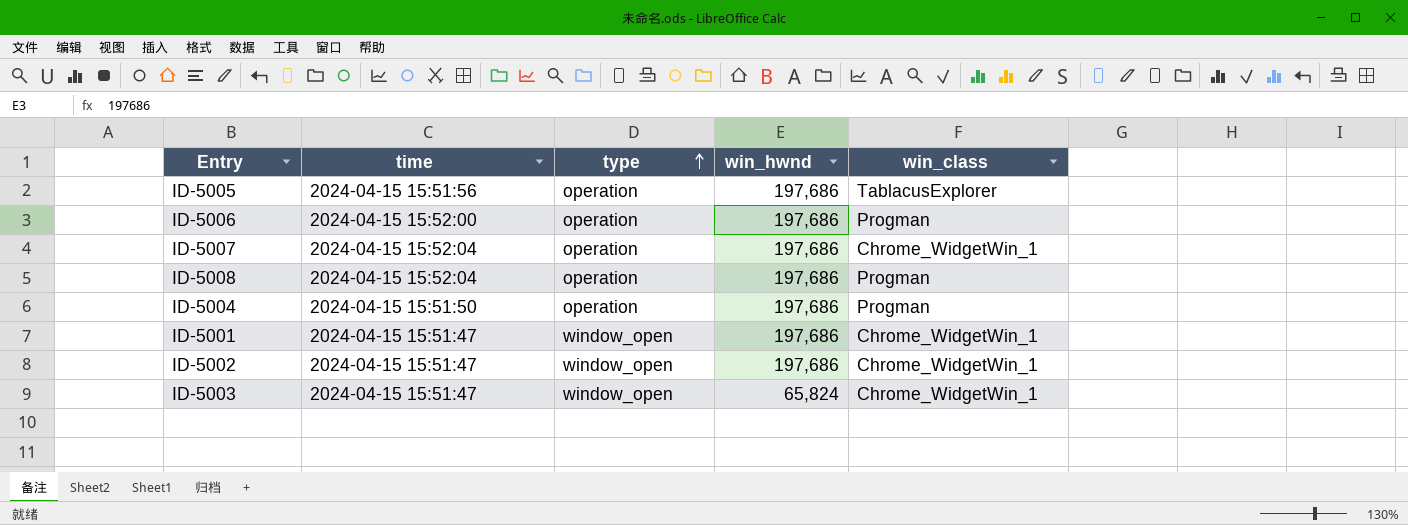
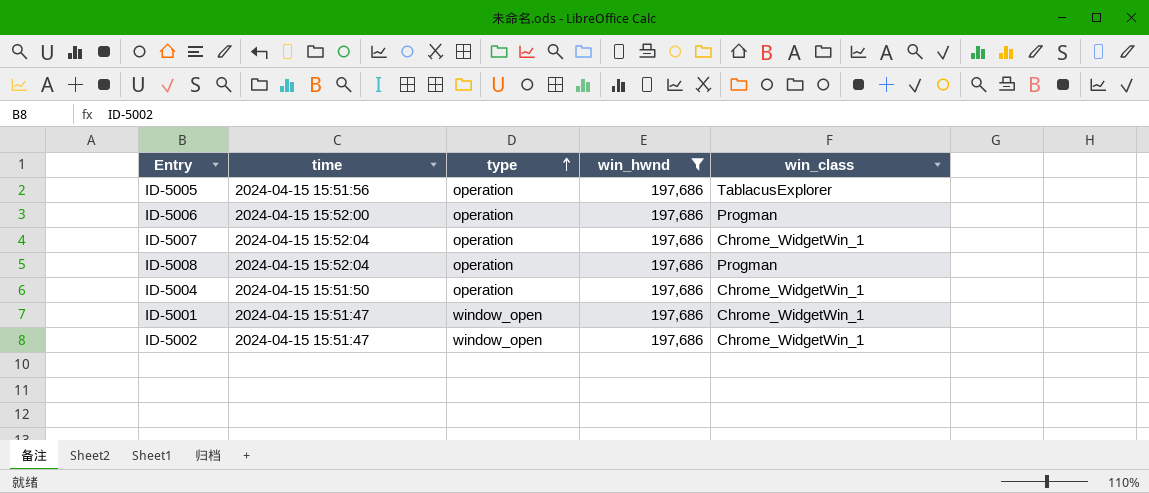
filter: none -> win_hwnd = 197,686
ID-5004 | win_class: Progman -> Chrome_WidgetWin_1

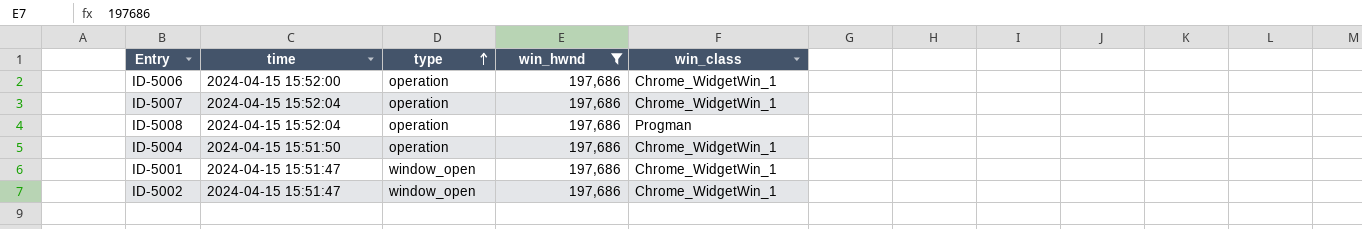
row ID-5005: 2024-04-15 15:51:56 | operation | 197,686 | TablacusExplorer -> none
ID-5006 | win_class: Progman -> Chrome_WidgetWin_1

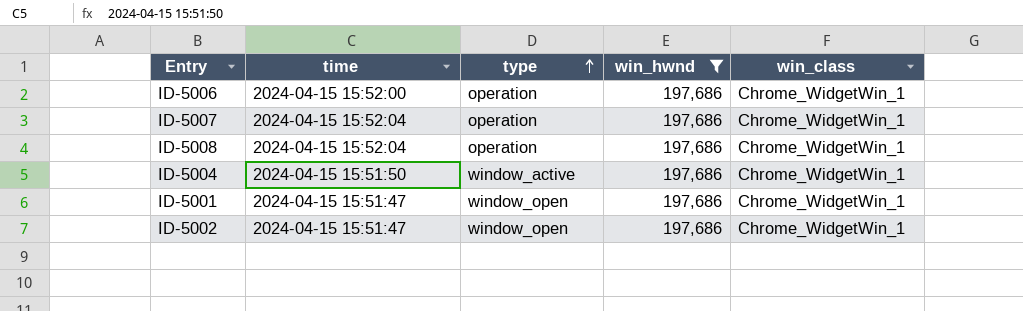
ID-5008 | win_class: Progman -> Chrome_WidgetWin_1
ID-5004 | type: operation -> window_active

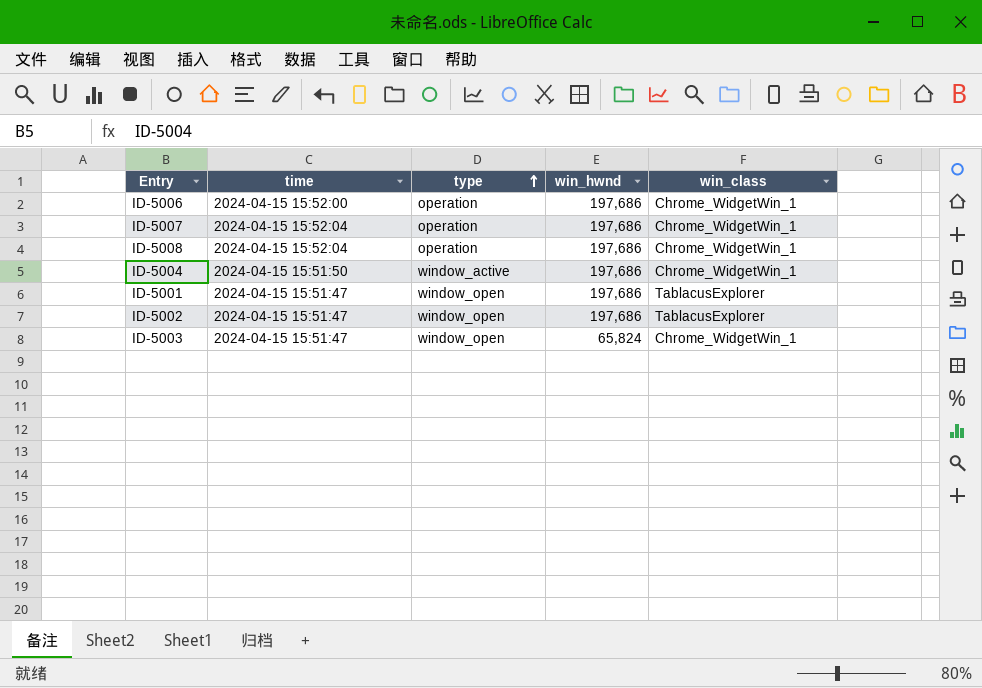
filter: win_hwnd = 197,686 -> none
ID-5001 | win_class: Chrome_WidgetWin_1 -> TablacusExplorer
ID-5002 | win_class: Chrome_WidgetWin_1 -> TablacusExplorer

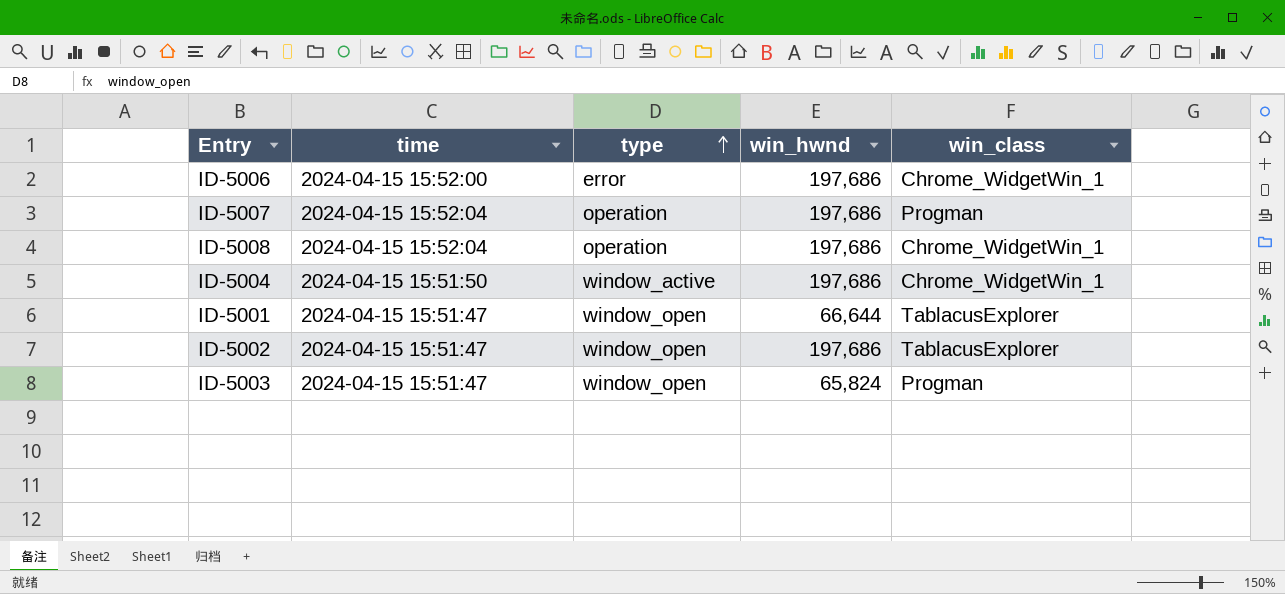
ID-5006 | type: operation -> error
ID-5007 | win_class: Chrome_WidgetWin_1 -> Progman
ID-5001 | win_hwnd: 197,686 -> 66,644
ID-5003 | win_class: Chrome_WidgetWin_1 -> Progman

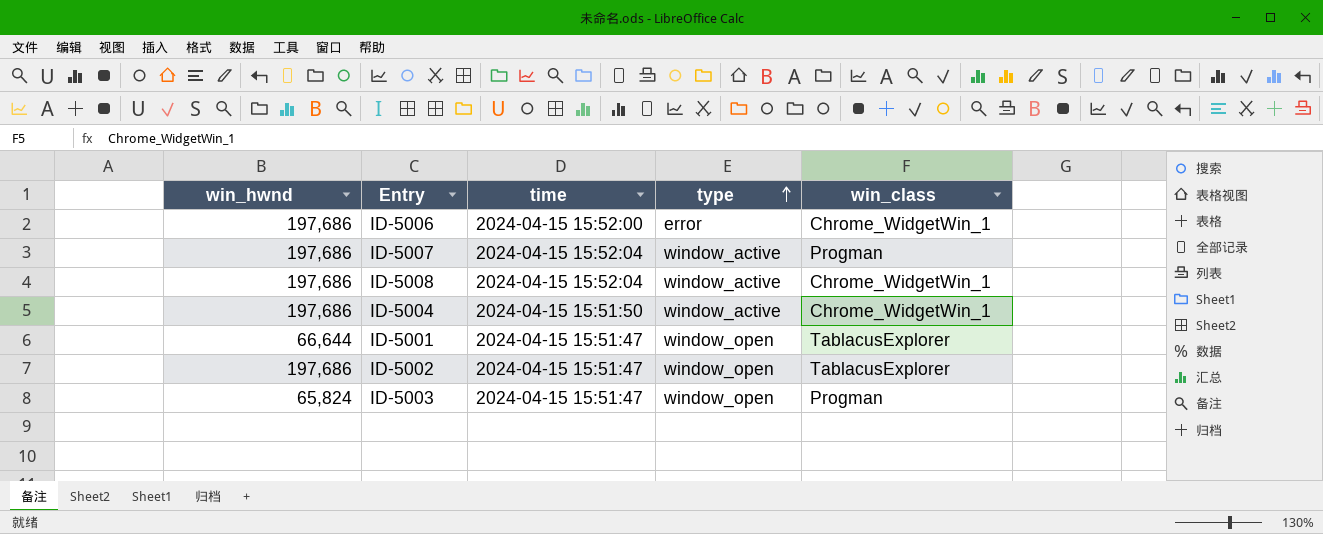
column win_hwnd | position: 4 -> 1
ID-5007 | type: operation -> window_active
ID-5008 | type: operation -> window_active

